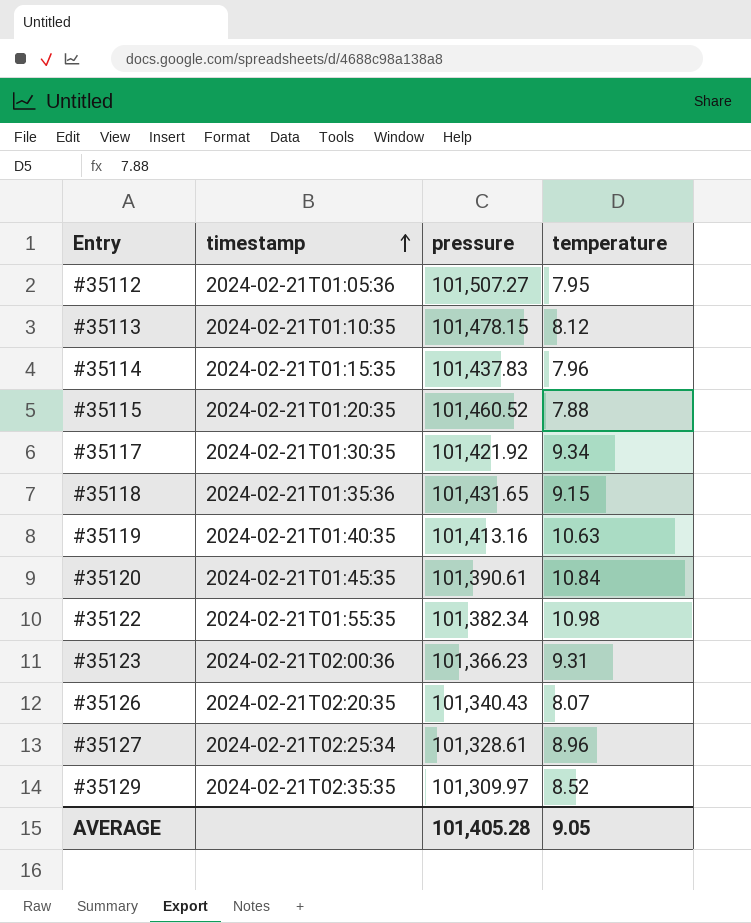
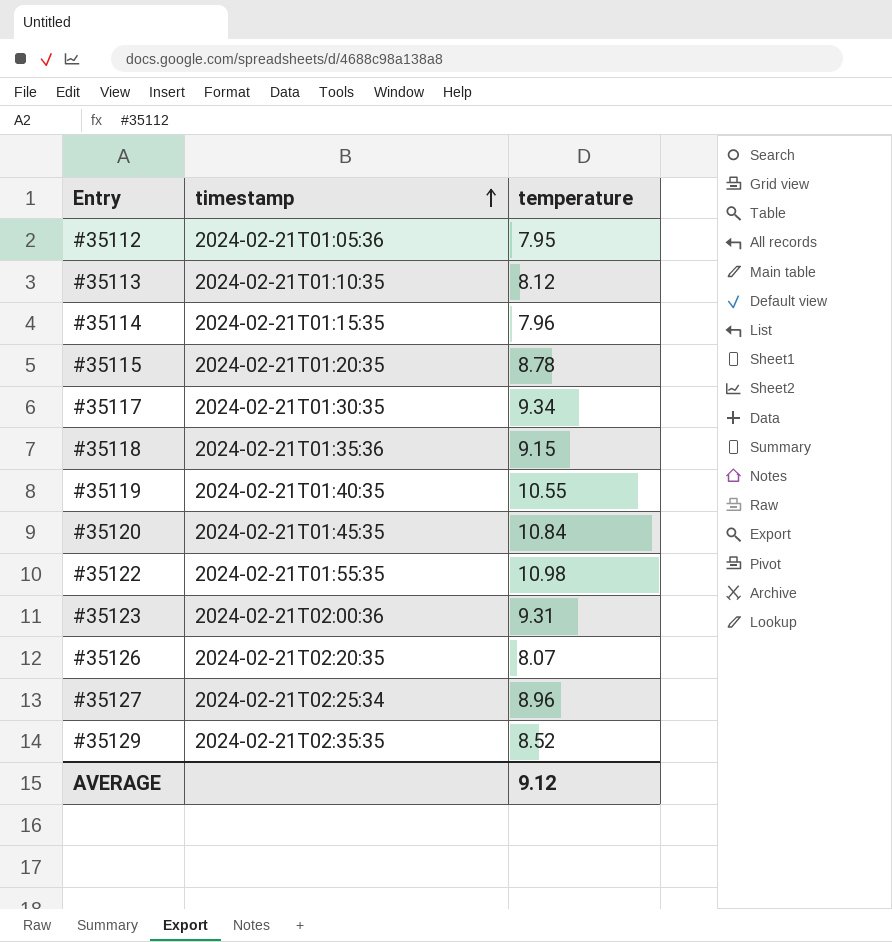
column pressure | position: 3 -> none
#35115 | temperature: 7.88 -> 8.78
#35119 | temperature: 10.63 -> 10.55
AVERAGE | temperature: 9.05 -> 9.12

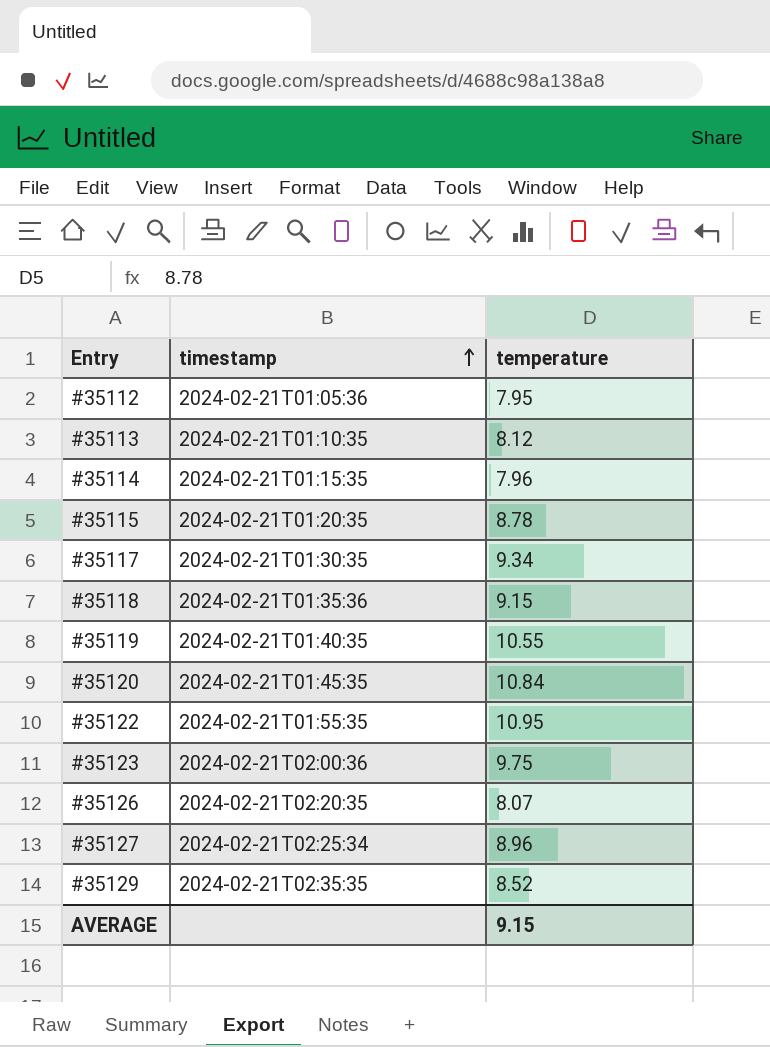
#35122 | temperature: 10.98 -> 10.95
#35123 | temperature: 9.31 -> 9.75
AVERAGE | temperature: 9.12 -> 9.15

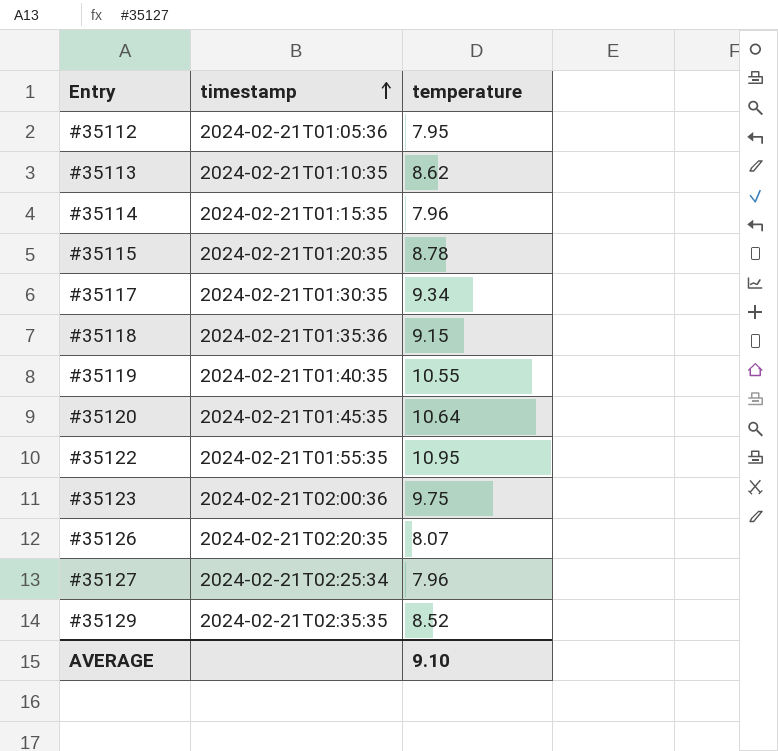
#35113 | temperature: 8.12 -> 8.62
#35120 | temperature: 10.84 -> 10.64
#35127 | temperature: 8.96 -> 7.96
AVERAGE | temperature: 9.15 -> 9.10

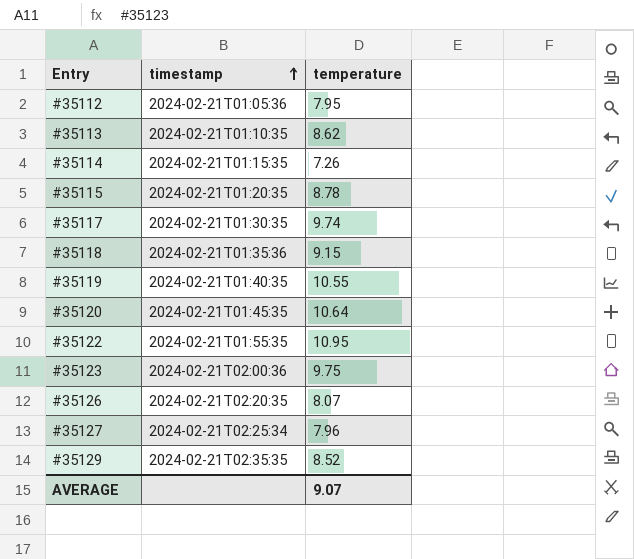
#35114 | temperature: 7.96 -> 7.26
#35117 | temperature: 9.34 -> 9.74
AVERAGE | temperature: 9.10 -> 9.07

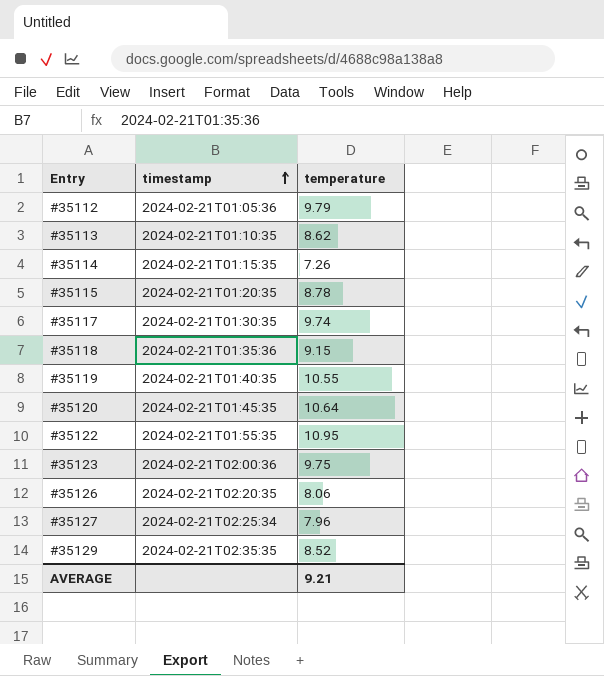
#35112 | temperature: 7.95 -> 9.79
#35126 | temperature: 8.07 -> 8.06
AVERAGE | temperature: 9.07 -> 9.21

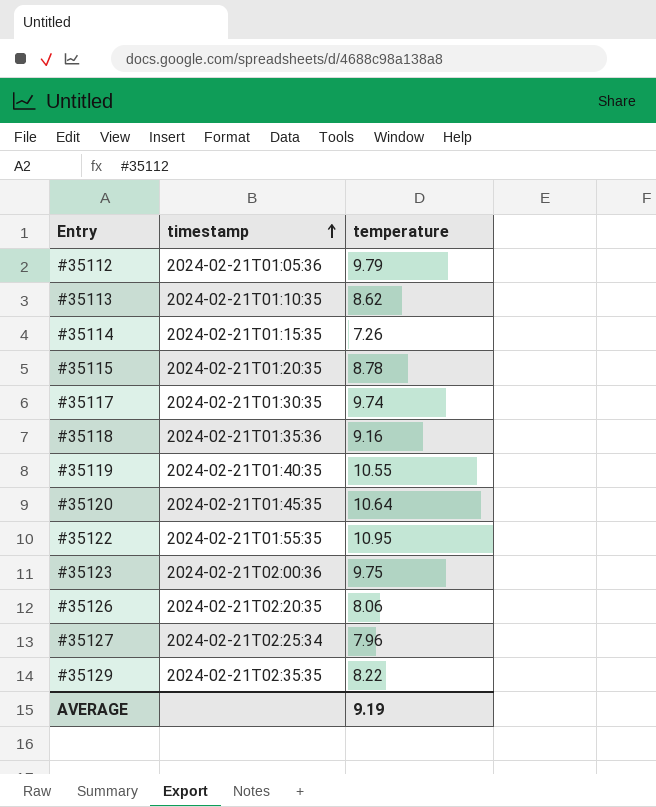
#35118 | temperature: 9.15 -> 9.16
#35129 | temperature: 8.52 -> 8.22
AVERAGE | temperature: 9.21 -> 9.19

